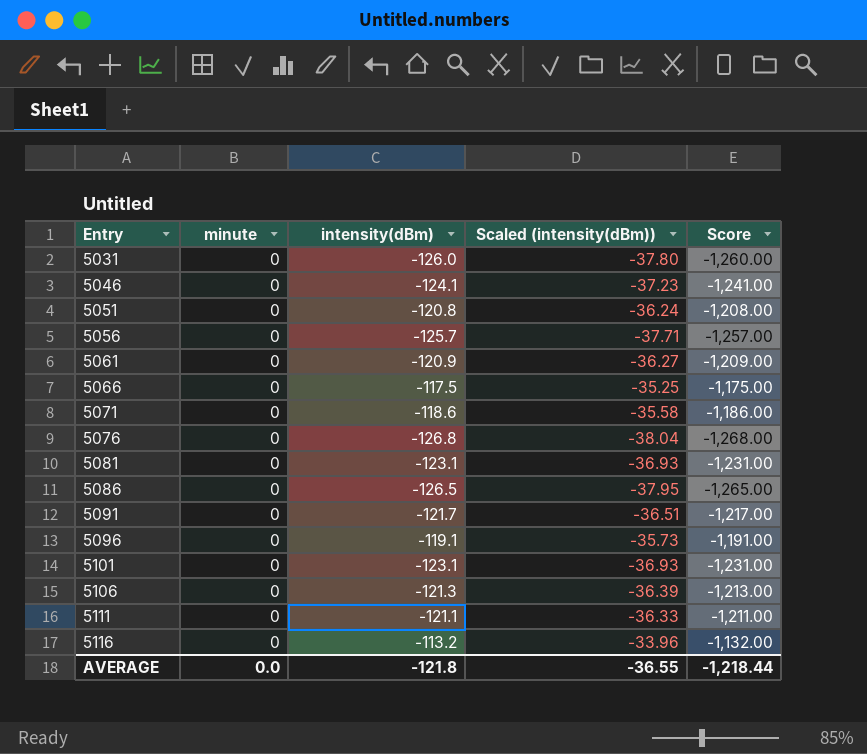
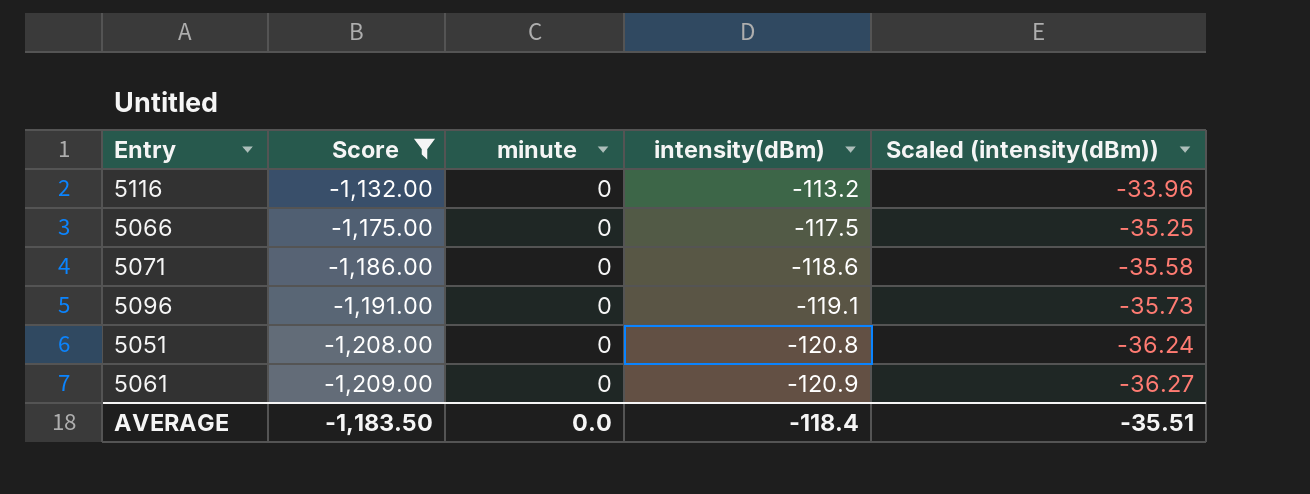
filter: none -> Score >= -1,209.00
row order: Entry ascending -> Score descending
column Score | position: 5 -> 2
AVERAGE | Score: -1,218.44 -> -1,183.50
AVERAGE | intensity(dBm): -121.8 -> -118.4
AVERAGE | Scaled (intensity(dBm)): -36.55 -> -35.51

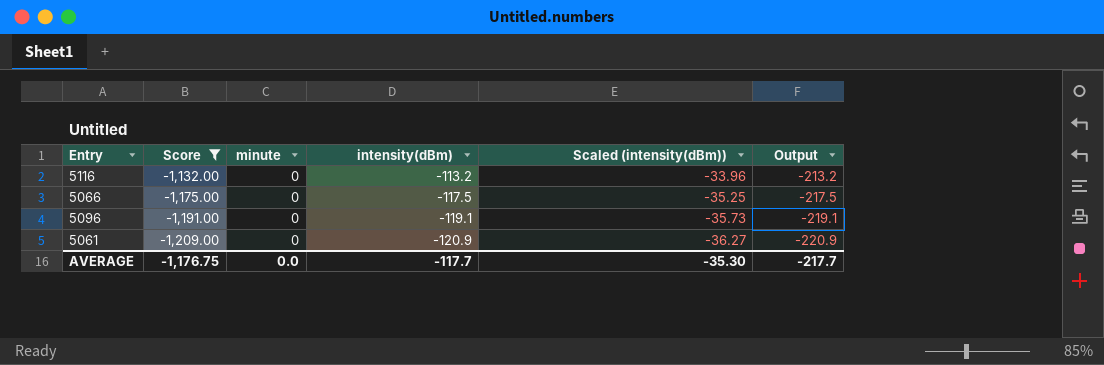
column Output | formula: none -> [intensity(dBm)] - 100
row 5071: -1,186.00 | 0 | -118.6 | -35.58 -> none
row 5051: -1,208.00 | 0 | -120.8 | -36.24 -> none
AVERAGE | Score: -1,183.50 -> -1,176.75
AVERAGE | intensity(dBm): -118.4 -> -117.7
AVERAGE | Scaled (intensity(dBm)): -35.51 -> -35.30

